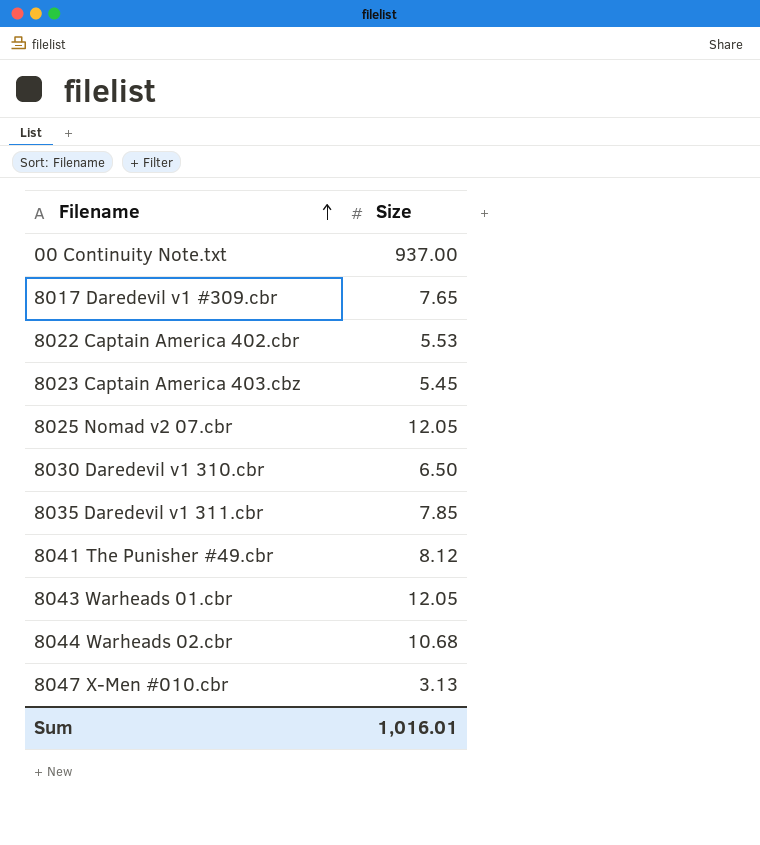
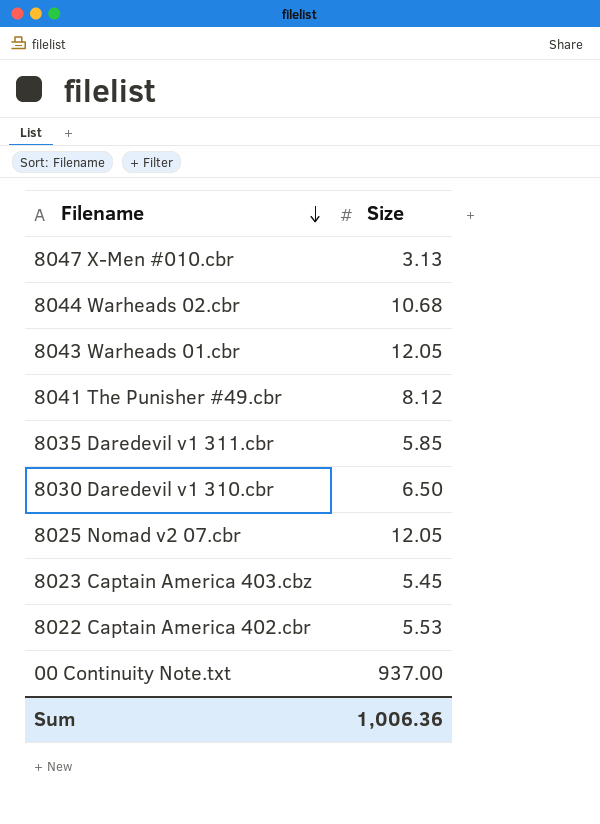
row order: Filename ascending -> Filename descending
row 8017 Daredevil v1 #309.cbr: 7.65 -> none
8035 Daredevil v1 311.cbr | Size: 7.85 -> 5.85
Sum | Size: 1,016.01 -> 1,006.36

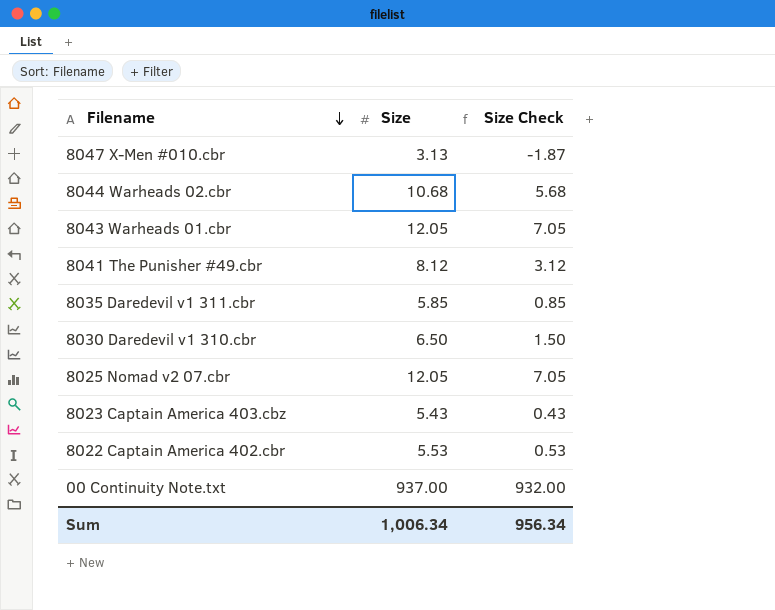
column Size Check | formula: none -> [Size] - 5
8023 Captain America 403.cbz | Size: 5.45 -> 5.43
Sum | Size: 1,006.36 -> 1,006.34

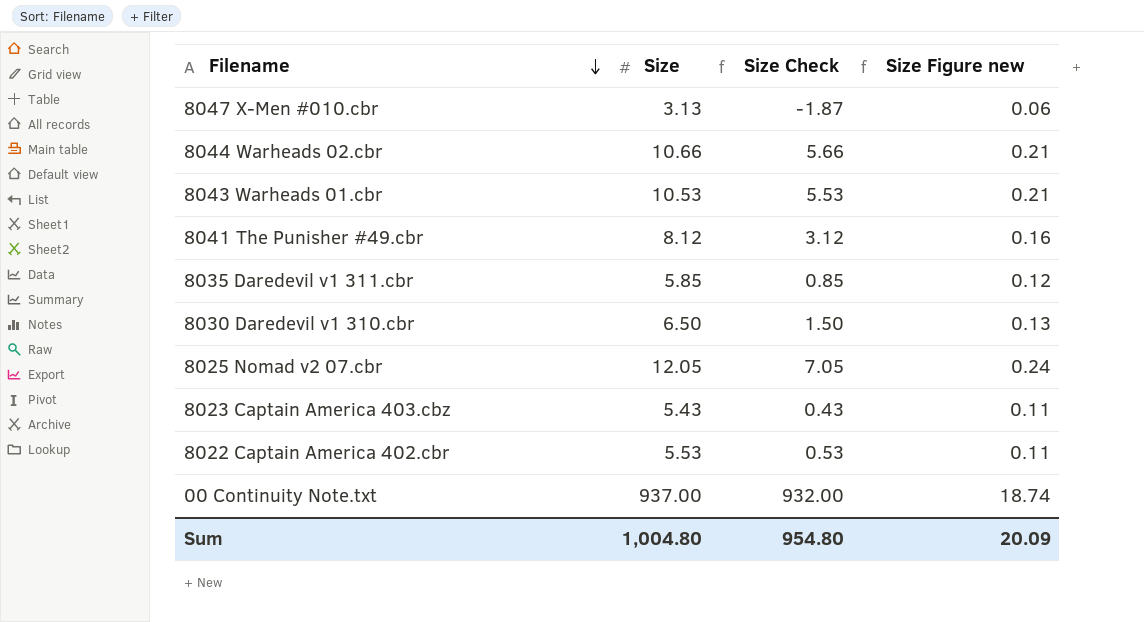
column Size Figure new | formula: none -> [Size] * 0.02
8044 Warheads 02.cbr | Size: 10.68 -> 10.66
8044 Warheads 02.cbr | Size Check: 5.68 -> 5.66
8043 Warheads 01.cbr | Size: 12.05 -> 10.53
8043 Warheads 01.cbr | Size Check: 7.05 -> 5.53
Sum | Size: 1,006.34 -> 1,004.80
Sum | Size Check: 956.34 -> 954.80

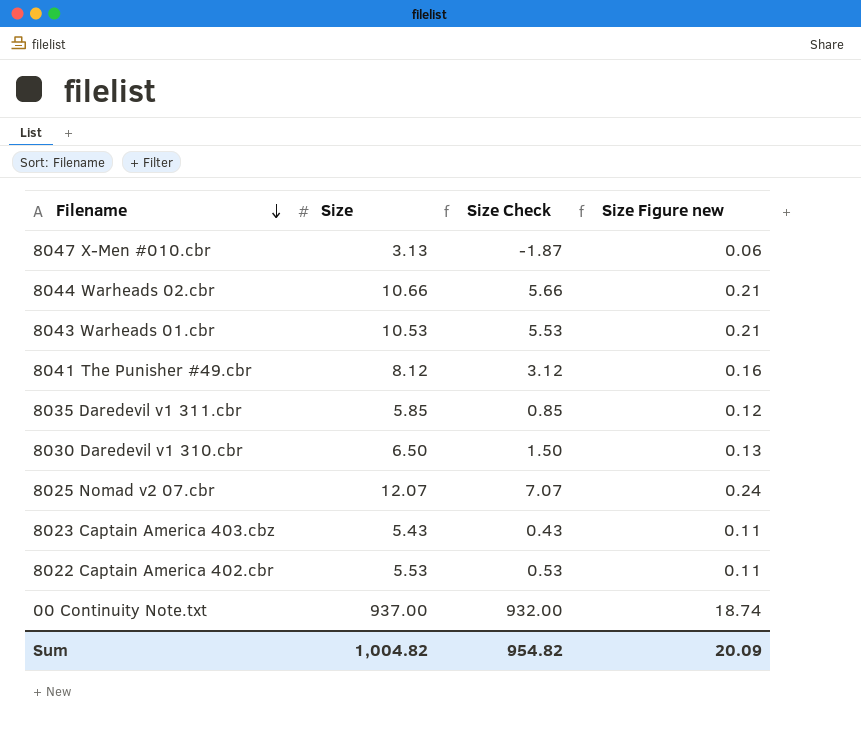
8025 Nomad v2 07.cbr | Size: 12.05 -> 12.07
8025 Nomad v2 07.cbr | Size Check: 7.05 -> 7.07
Sum | Size: 1,004.80 -> 1,004.82
Sum | Size Check: 954.80 -> 954.82

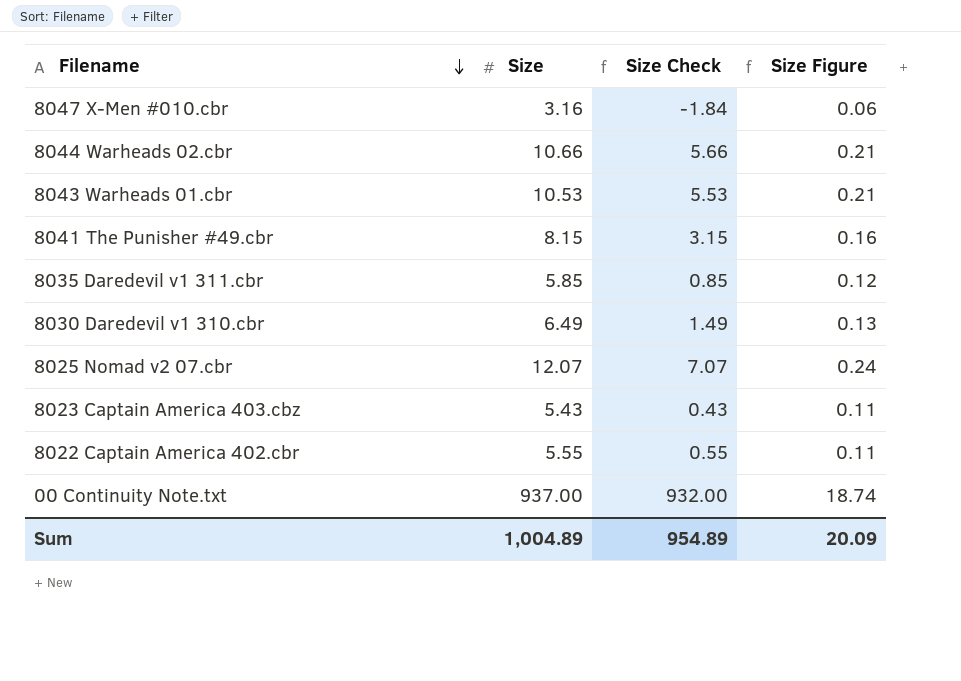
column name: Size Figure new -> Size Figure
8047 X-Men #010.cbr | Size: 3.13 -> 3.16
8047 X-Men #010.cbr | Size Check: -1.87 -> -1.84
8041 The Punisher #49.cbr | Size: 8.12 -> 8.15
8041 The Punisher #49.cbr | Size Check: 3.12 -> 3.15
8030 Daredevil v1 310.cbr | Size: 6.50 -> 6.49
8030 Daredevil v1 310.cbr | Size Check: 1.50 -> 1.49
8022 Captain America 402.cbr | Size: 5.53 -> 5.55
8022 Captain America 402.cbr | Size Check: 0.53 -> 0.55
Sum | Size: 1,004.82 -> 1,004.89
Sum | Size Check: 954.82 -> 954.89

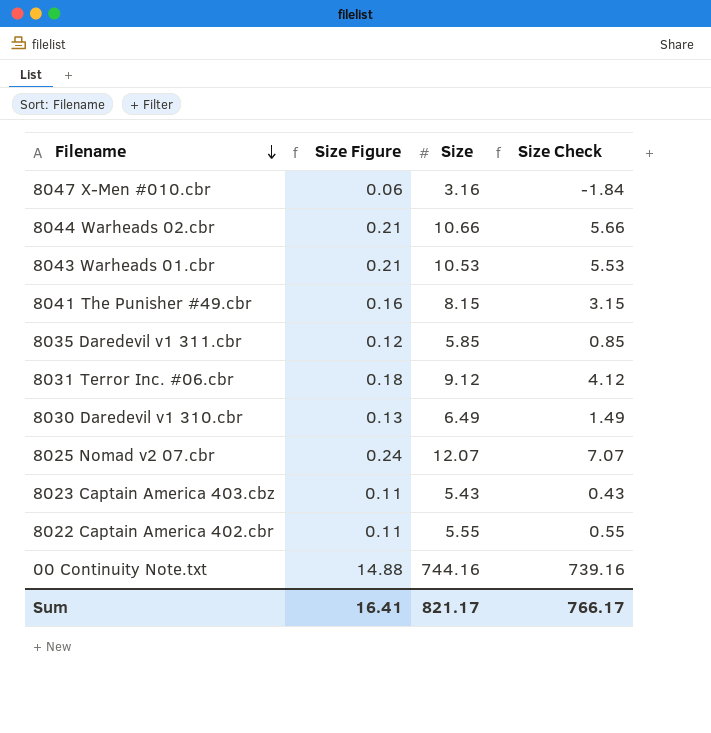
column Size Figure | position: 4 -> 2
row 8031 Terror Inc. #06.cbr: none -> 0.18 | 9.12 | 4.12
00 Continuity Note.txt | Size Figure: 18.74 -> 14.88
00 Continuity Note.txt | Size: 937.00 -> 744.16
00 Continuity Note.txt | Size Check: 932.00 -> 739.16
Sum | Size Figure: 20.09 -> 16.41
Sum | Size: 1,004.89 -> 821.17
Sum | Size Check: 954.89 -> 766.17

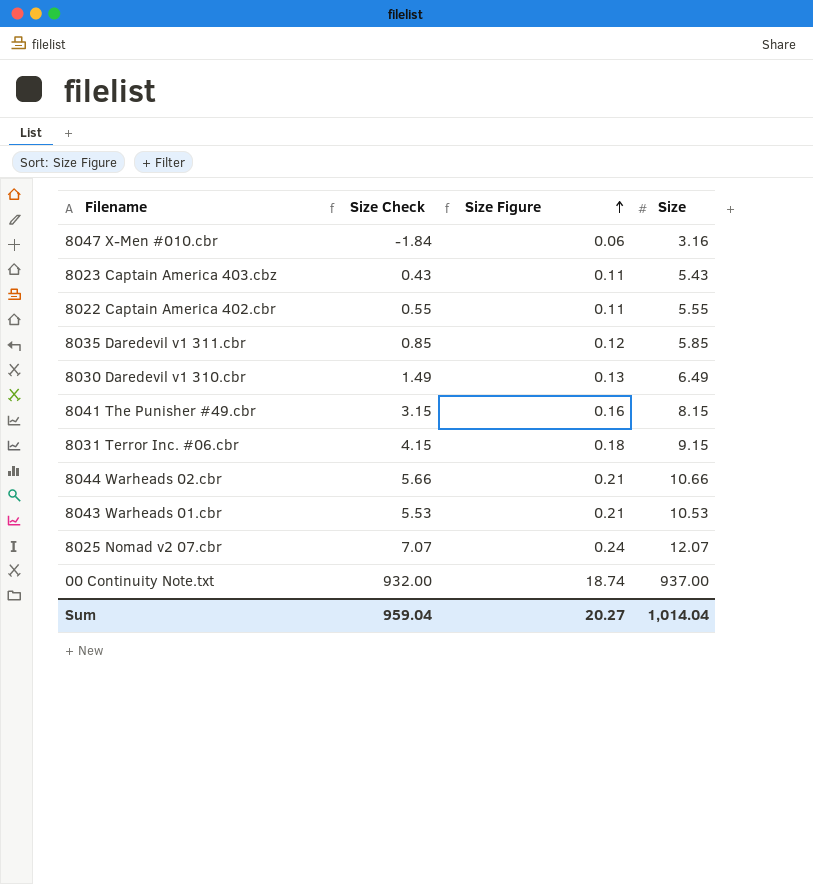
row order: Filename descending -> Size Figure ascending
column Size Check | position: 4 -> 2
8031 Terror Inc. #06.cbr | Size Check: 4.12 -> 4.15
8031 Terror Inc. #06.cbr | Size: 9.12 -> 9.15
00 Continuity Note.txt | Size Check: 739.16 -> 932.00
00 Continuity Note.txt | Size Figure: 14.88 -> 18.74
00 Continuity Note.txt | Size: 744.16 -> 937.00
Sum | Size Check: 766.17 -> 959.04
Sum | Size Figure: 16.41 -> 20.27
Sum | Size: 821.17 -> 1,014.04

